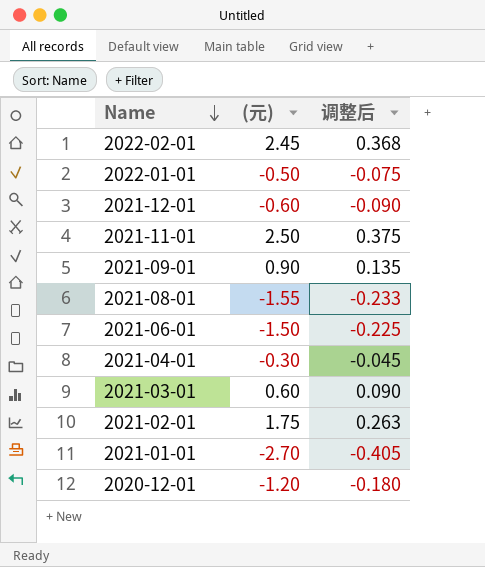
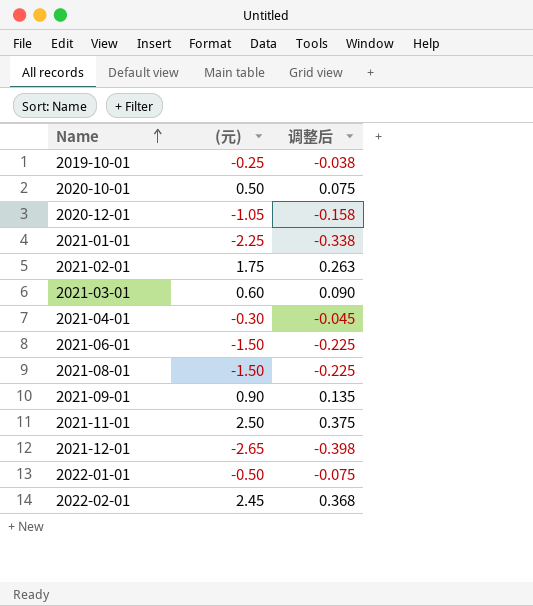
row order: Name descending -> Name ascending
row 2019-10-01: none -> -0.25 | -0.038
row 2020-10-01: none -> 0.50 | 0.075
2020-12-01 | (元): -1.20 -> -1.05
2020-12-01 | 调整后: -0.180 -> -0.158
2021-01-01 | (元): -2.70 -> -2.25
2021-01-01 | 调整后: -0.405 -> -0.338
2021-08-01 | (元): -1.55 -> -1.50
2021-08-01 | 调整后: -0.233 -> -0.225
2021-12-01 | (元): -0.60 -> -2.65
2021-12-01 | 调整后: -0.090 -> -0.398

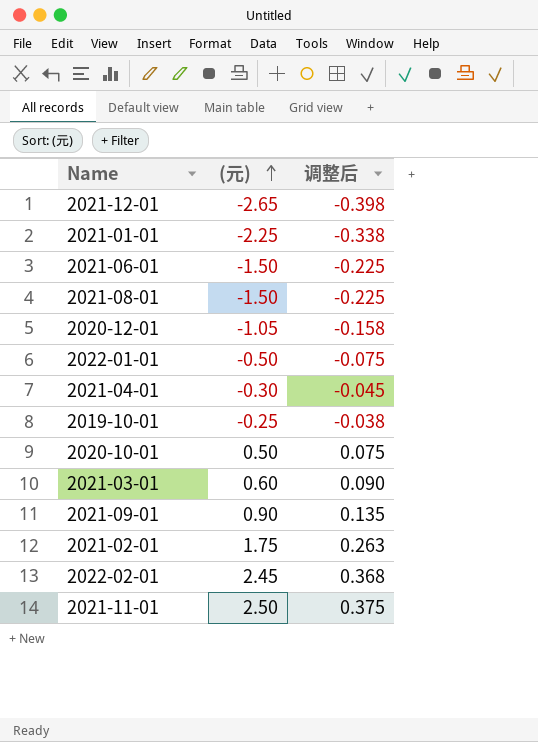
row order: Name ascending -> (元) ascending

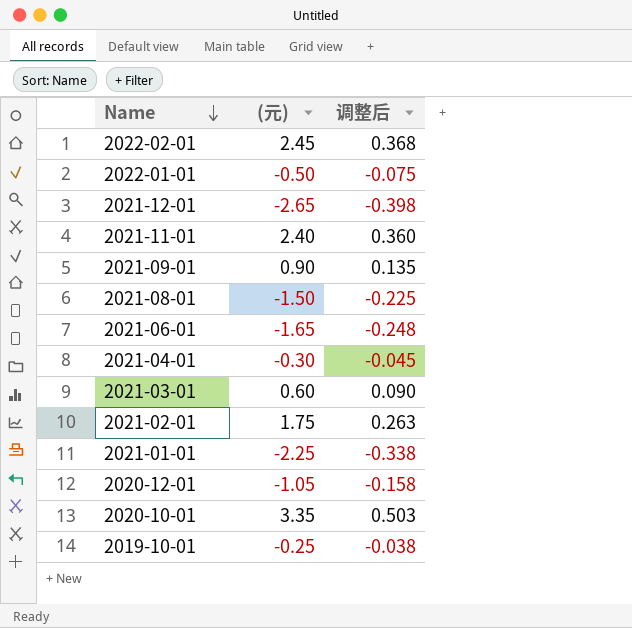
row order: (元) ascending -> Name descending
2021-11-01 | (元): 2.50 -> 2.40
2021-11-01 | 调整后: 0.375 -> 0.360
2021-06-01 | (元): -1.50 -> -1.65
2021-06-01 | 调整后: -0.225 -> -0.248
2020-10-01 | (元): 0.50 -> 3.35
2020-10-01 | 调整后: 0.075 -> 0.503

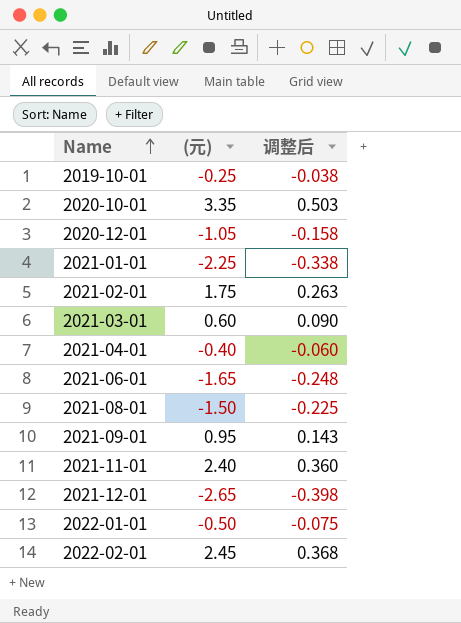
row order: Name descending -> Name ascending
2021-04-01 | (元): -0.30 -> -0.40
2021-04-01 | 调整后: -0.045 -> -0.060
2021-09-01 | (元): 0.90 -> 0.95
2021-09-01 | 调整后: 0.135 -> 0.143

